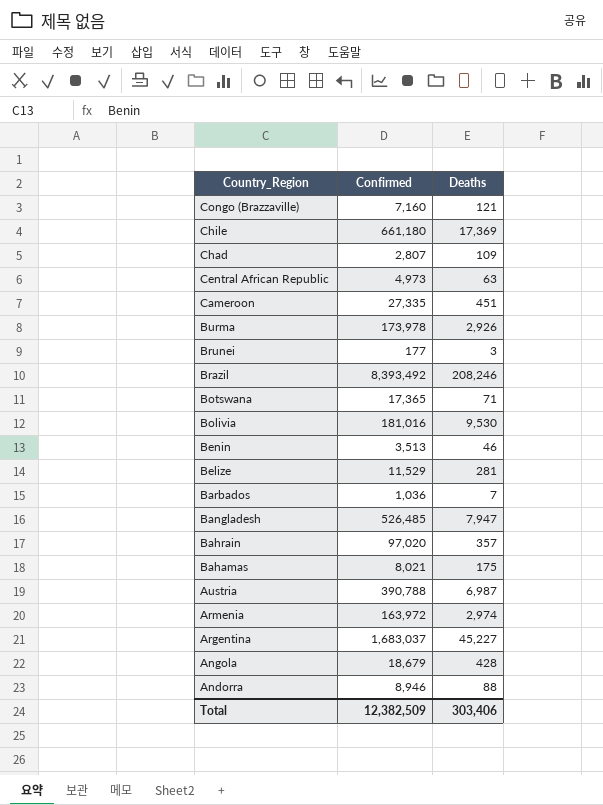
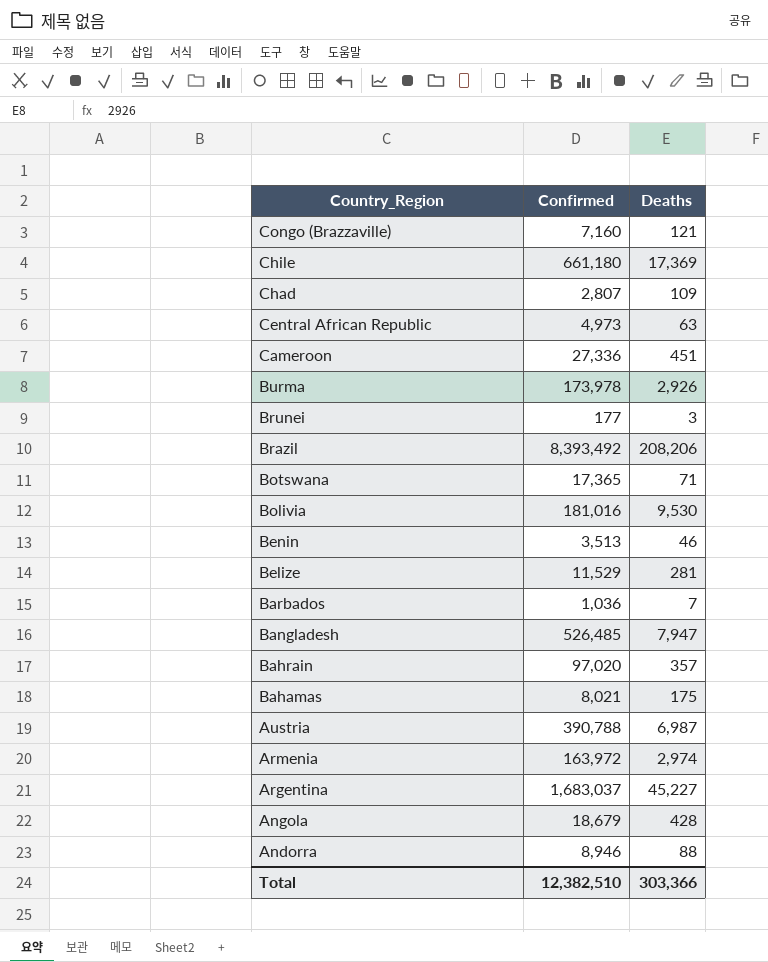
Cameroon | Confirmed: 27,335 -> 27,336
Brazil | Deaths: 208,246 -> 208,206
Total | Confirmed: 12,382,509 -> 12,382,510
Total | Deaths: 303,406 -> 303,366

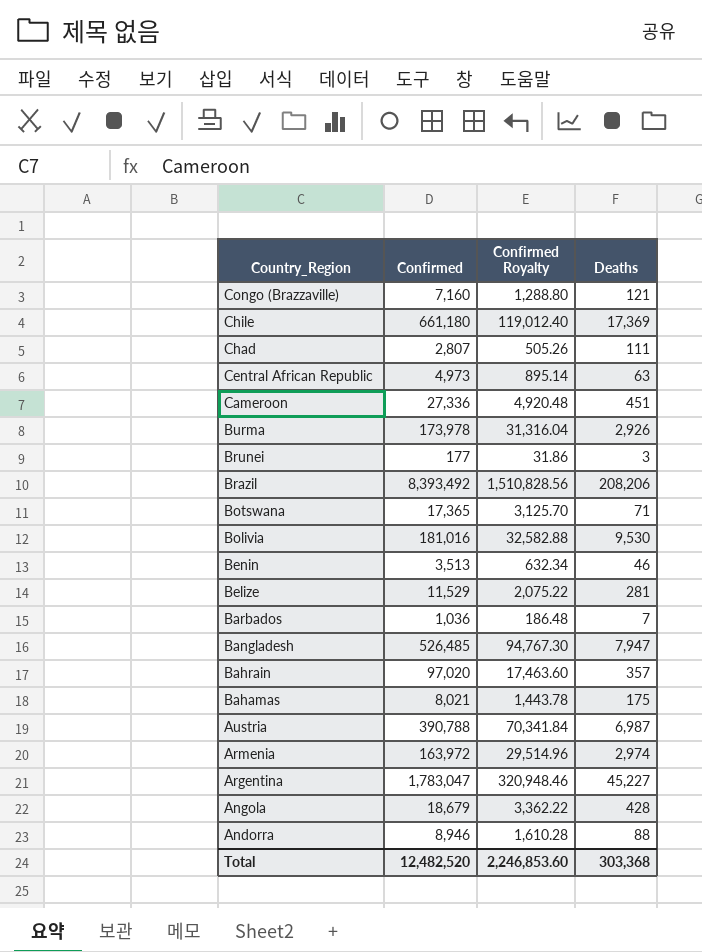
column Confirmed Royalty | formula: none -> [Confirmed] * 0.18
Chad | Deaths: 109 -> 111
Argentina | Confirmed: 1,683,037 -> 1,783,047
Total | Confirmed: 12,382,510 -> 12,482,520
Total | Deaths: 303,366 -> 303,368

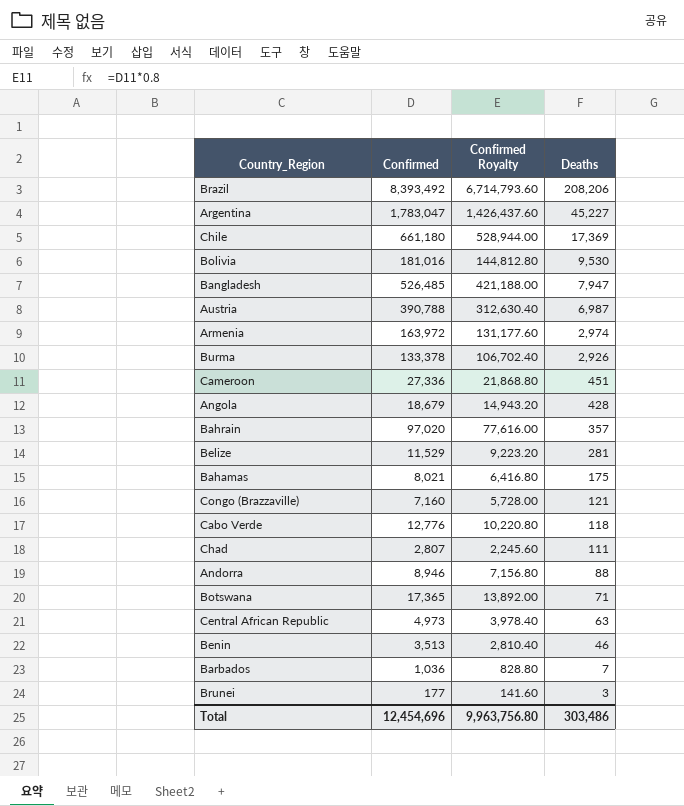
row order: Country_Region descending -> Deaths descending
column Confirmed Royalty | formula: [Confirmed] * 0.18 -> [Confirmed] * 0.8
Burma | Confirmed: 173,978 -> 133,378
row Cabo Verde: none -> 12,776 | 10,220.80 | 118
Total | Confirmed: 12,482,520 -> 12,454,696
Total | Confirmed Royalty: 2,246,853.60 -> 9,963,756.80
Total | Deaths: 303,368 -> 303,486

